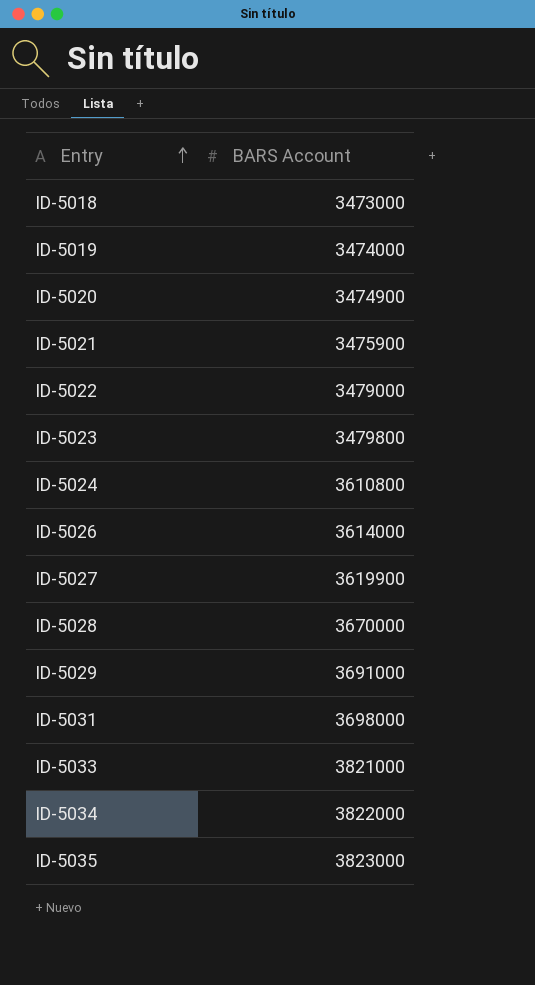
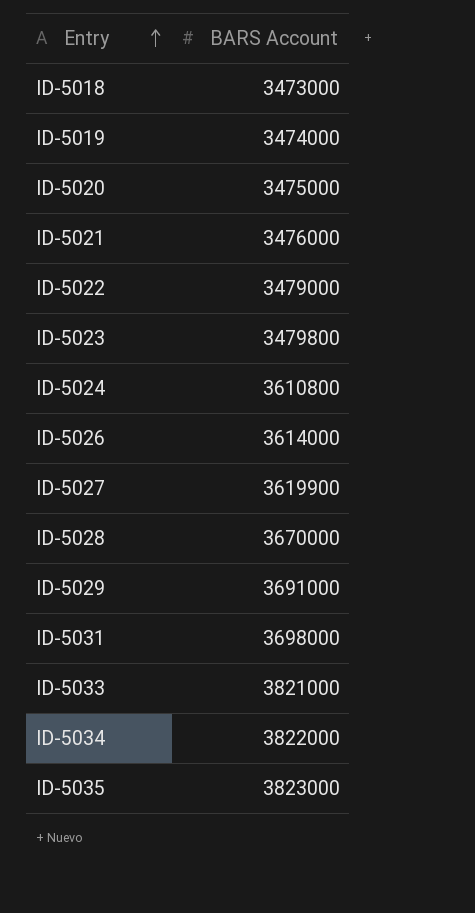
ID-5020 | BARS Account: 3474900 -> 3475000
ID-5021 | BARS Account: 3475900 -> 3476000

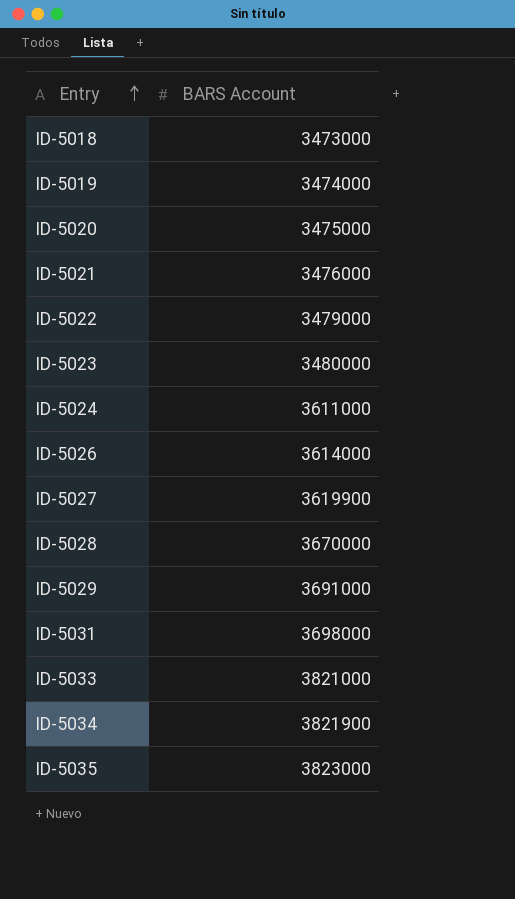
ID-5023 | BARS Account: 3479800 -> 3480000
ID-5024 | BARS Account: 3610800 -> 3611000
ID-5034 | BARS Account: 3822000 -> 3821900

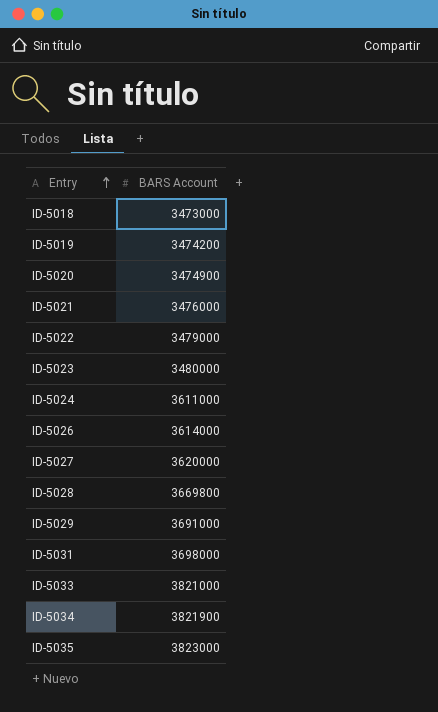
ID-5019 | BARS Account: 3474000 -> 3474200
ID-5020 | BARS Account: 3475000 -> 3474900
ID-5027 | BARS Account: 3619900 -> 3620000
ID-5028 | BARS Account: 3670000 -> 3669800

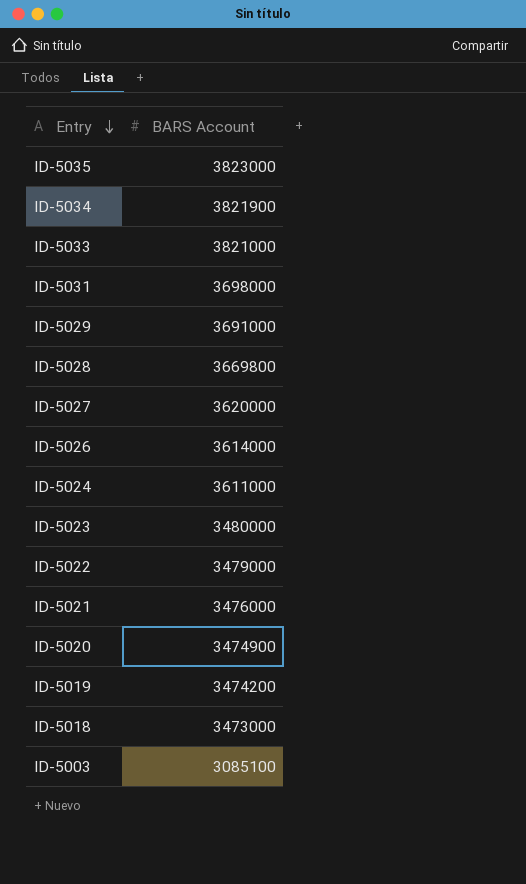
row order: Entry ascending -> Entry descending
row ID-5003: none -> 3085100

